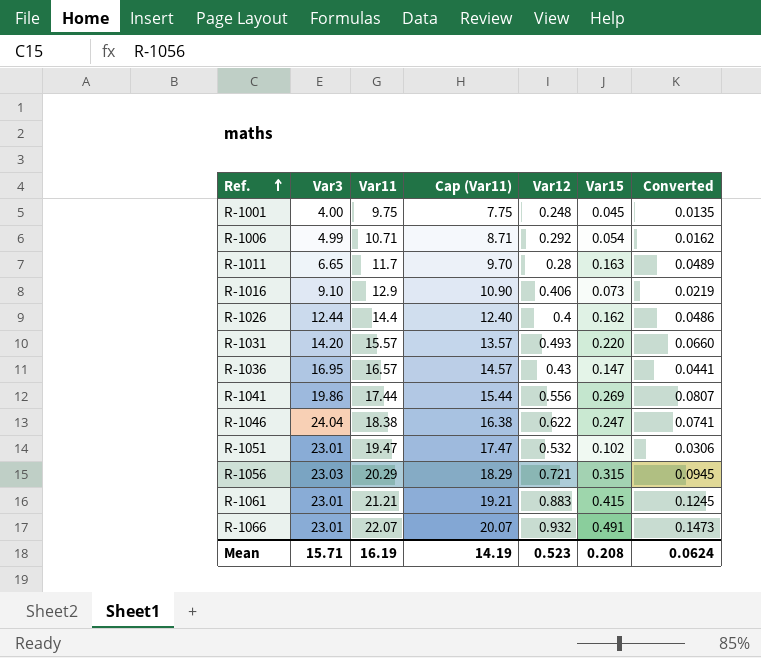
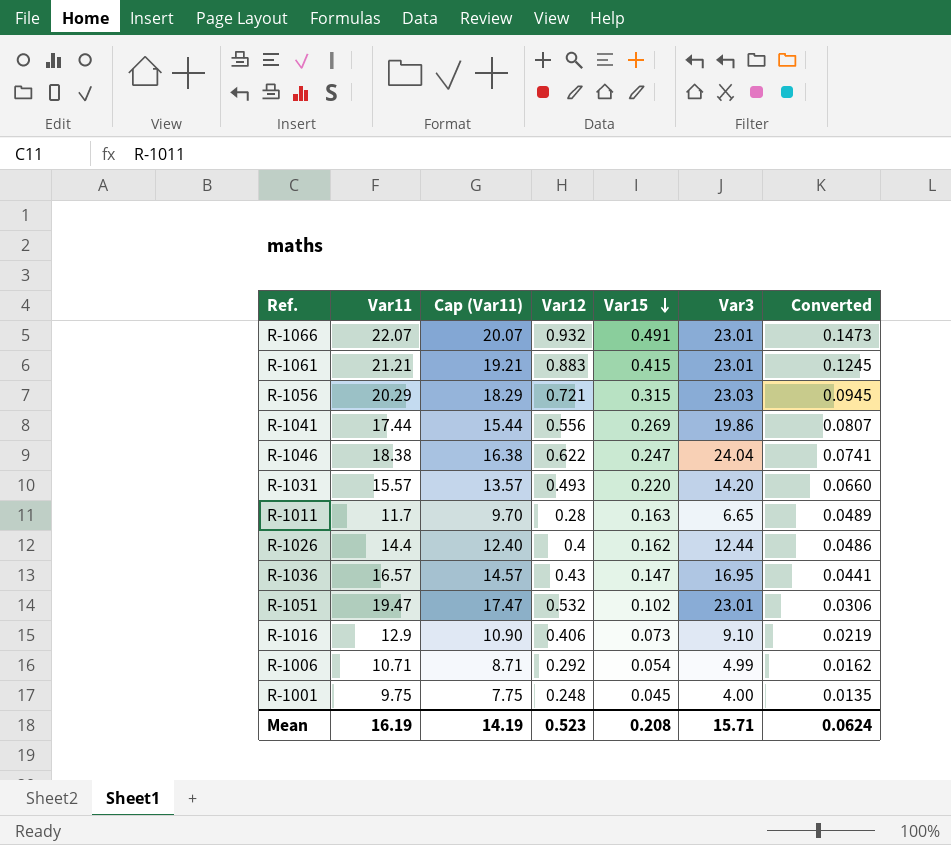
row order: Ref. ascending -> Var15 descending
column Var3 | position: 2 -> 6

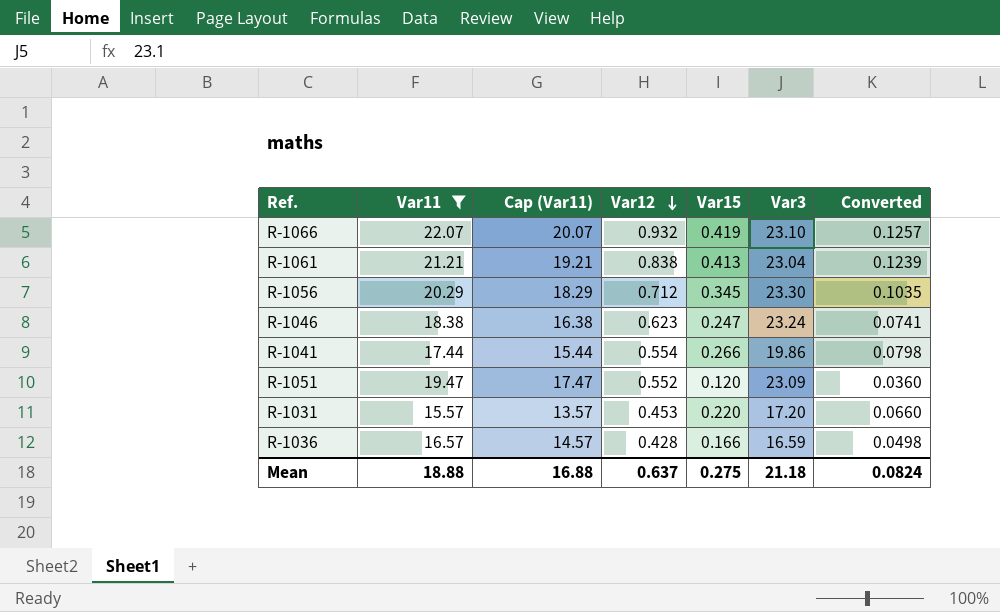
filter: none -> Var11 >= 15.57
row order: Var15 descending -> Var12 descending
R-1066 | Var15: 0.491 -> 0.419
R-1066 | Var3: 23.01 -> 23.10
R-1066 | Converted: 0.1473 -> 0.1257
R-1061 | Var12: 0.883 -> 0.838
R-1061 | Var15: 0.415 -> 0.413
R-1061 | Var3: 23.01 -> 23.04
R-1061 | Converted: 0.1245 -> 0.1239
R-1056 | Var12: 0.721 -> 0.712
R-1056 | Var15: 0.315 -> 0.345
R-1056 | Var3: 23.03 -> 23.30
R-1056 | Converted: 0.0945 -> 0.1035
R-1046 | Var12: 0.622 -> 0.623
R-1046 | Var3: 24.04 -> 23.24
R-1041 | Var12: 0.556 -> 0.554
R-1041 | Var15: 0.269 -> 0.266
R-1041 | Converted: 0.0807 -> 0.0798
R-1051 | Var12: 0.532 -> 0.552
R-1051 | Var15: 0.102 -> 0.120
R-1051 | Var3: 23.01 -> 23.09
R-1051 | Converted: 0.0306 -> 0.0360
R-1031 | Var12: 0.493 -> 0.453
R-1031 | Var3: 14.20 -> 17.20
R-1036 | Var12: 0.43 -> 0.428
R-1036 | Var15: 0.147 -> 0.166
R-1036 | Var3: 16.95 -> 16.59
R-1036 | Converted: 0.0441 -> 0.0498
Mean | Var11: 16.19 -> 18.88
Mean | Cap (Var11): 14.19 -> 16.88
Mean | Var12: 0.523 -> 0.637
Mean | Var15: 0.208 -> 0.275
Mean | Var3: 15.71 -> 21.18
Mean | Converted: 0.0624 -> 0.0824

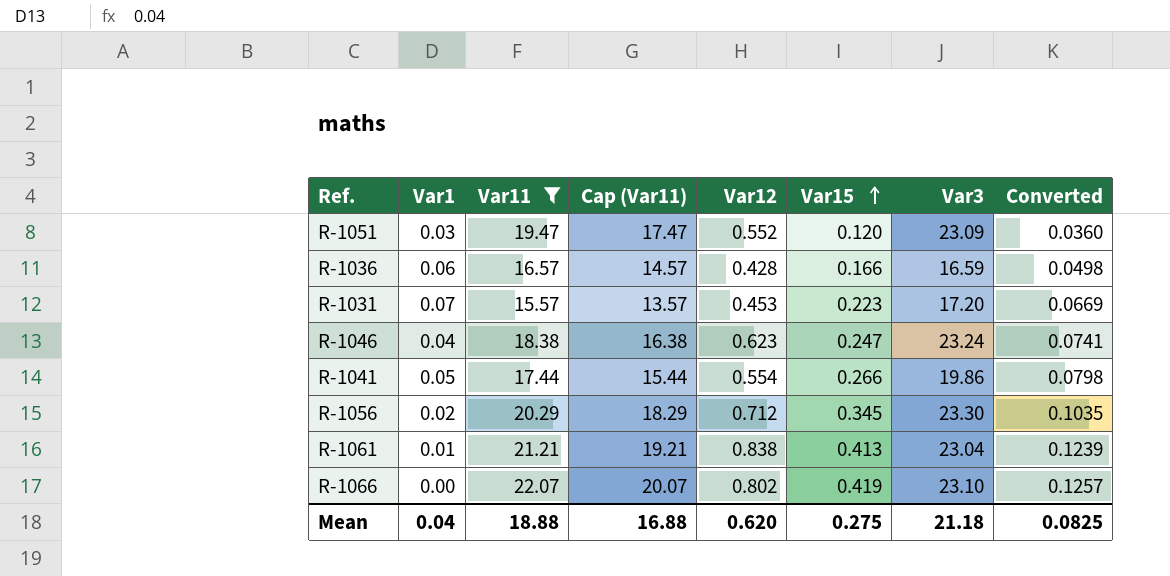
row order: Var12 descending -> Var15 ascending
column Var1 | position: none -> 2
R-1031 | Var15: 0.220 -> 0.223
R-1031 | Converted: 0.0660 -> 0.0669
R-1066 | Var12: 0.932 -> 0.802
Mean | Var12: 0.637 -> 0.620
Mean | Converted: 0.0824 -> 0.0825

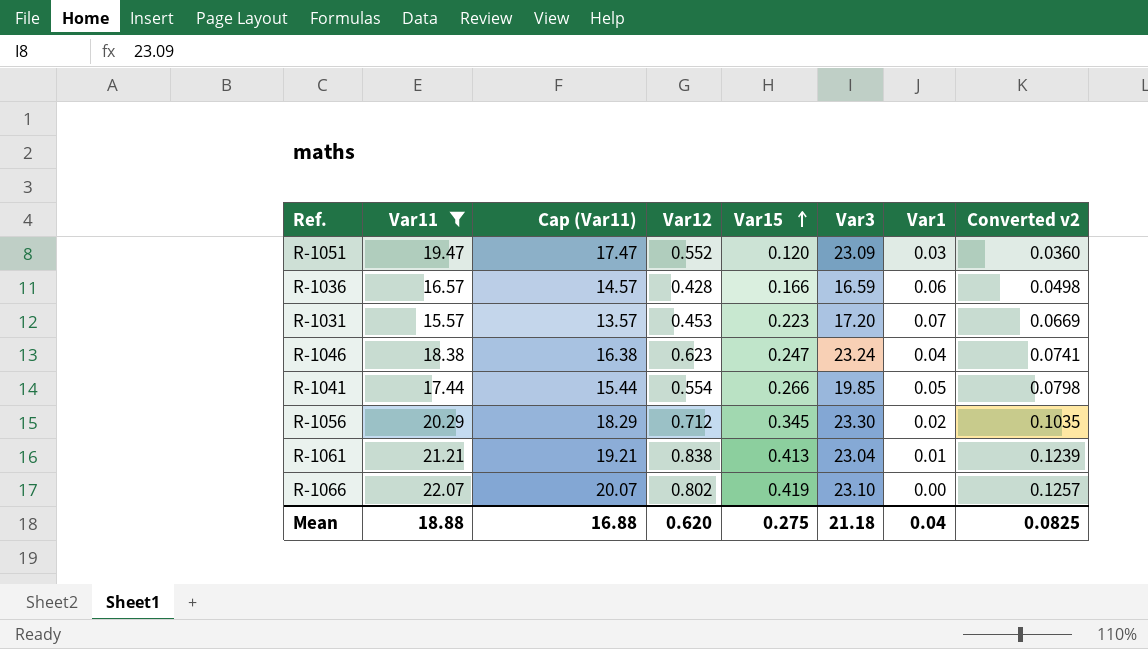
column Var1 | position: 2 -> 7
column name: Converted -> Converted v2
R-1041 | Var3: 19.86 -> 19.85

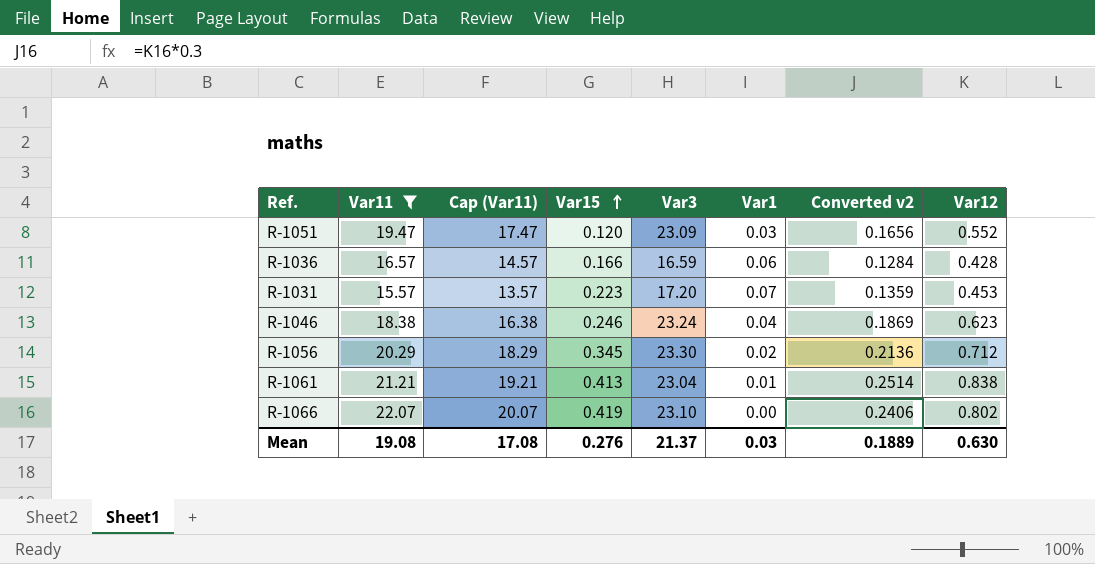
column Converted v2 | formula: [Var15] * 0.3 -> [Var12] * 0.3
column Var12 | position: 4 -> 8
row R-1041: 17.44 | 15.44 | 0.554 | 0.266 | 19.85 | 0.05 | 0.0798 -> none
R-1046 | Var15: 0.247 -> 0.246
Mean | Var11: 18.88 -> 19.08
Mean | Cap (Var11): 16.88 -> 17.08
Mean | Var15: 0.275 -> 0.276
Mean | Var3: 21.18 -> 21.37
Mean | Var1: 0.04 -> 0.03
Mean | Converted v2: 0.0825 -> 0.1889
Mean | Var12: 0.620 -> 0.630

